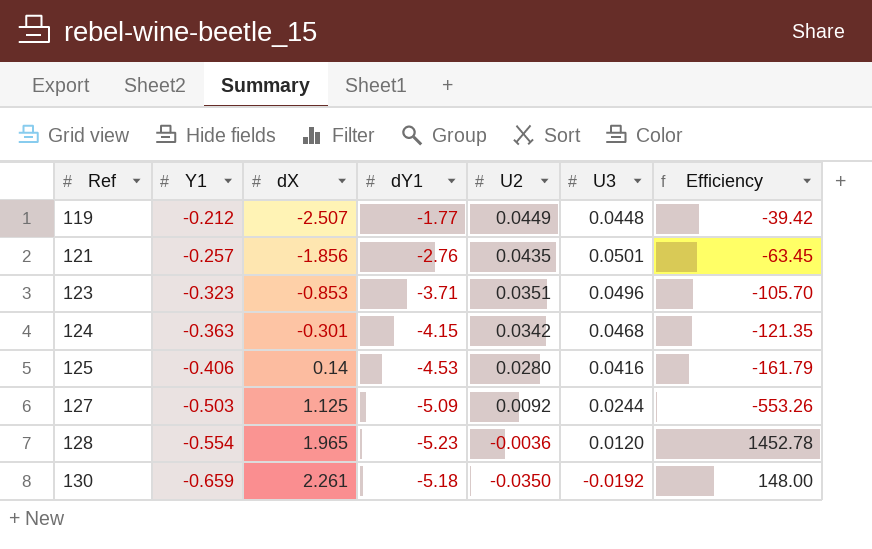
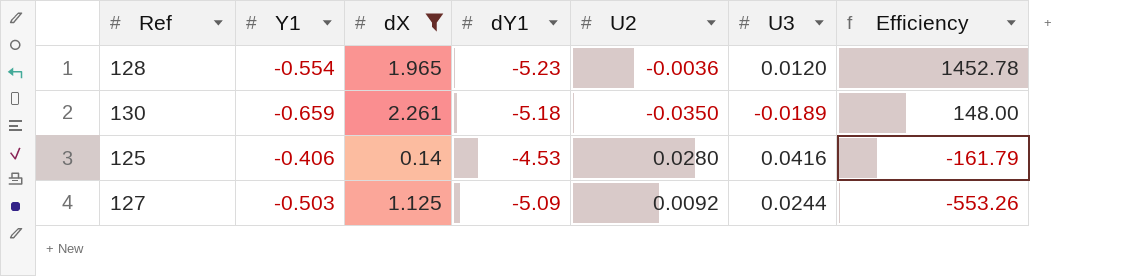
filter: none -> dX >= 0.14
row order: Ref ascending -> Efficiency descending
130 | U3: -0.0192 -> -0.0189

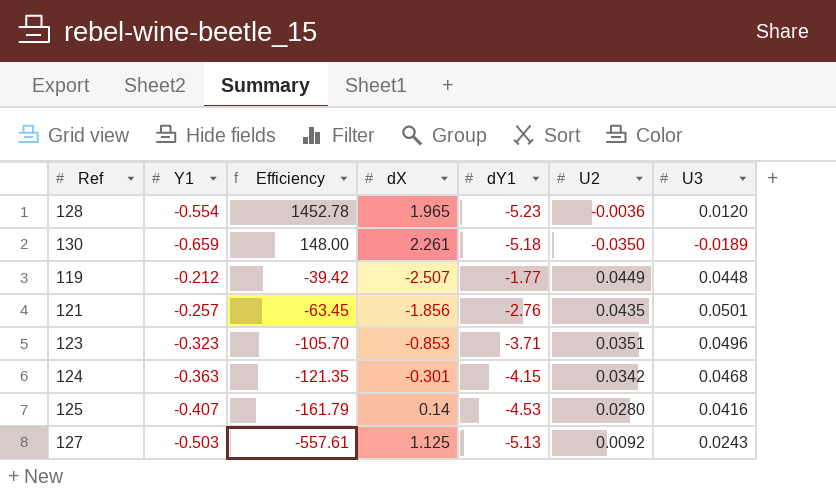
filter: dX >= 0.14 -> none
column Efficiency | position: 7 -> 3
125 | Y1: -0.406 -> -0.407
127 | Efficiency: -553.26 -> -557.61
127 | dY1: -5.09 -> -5.13
127 | U3: 0.0244 -> 0.0243

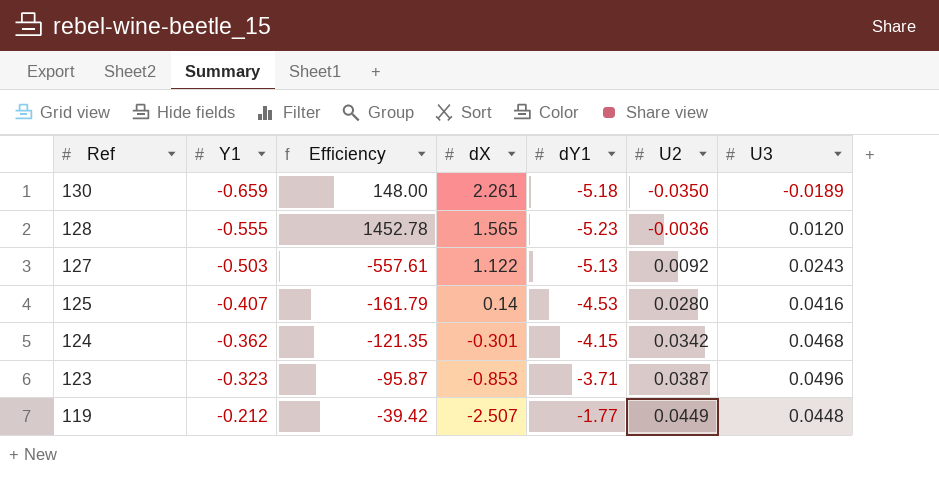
row order: Efficiency descending -> Ref descending
row 121: -0.257 | -63.45 | -1.856 | -2.76 | 0.0435 | 0.0501 -> none
128 | Y1: -0.554 -> -0.555
128 | dX: 1.965 -> 1.565
127 | dX: 1.125 -> 1.122
124 | Y1: -0.363 -> -0.362
123 | Efficiency: -105.70 -> -95.87
123 | U2: 0.0351 -> 0.0387

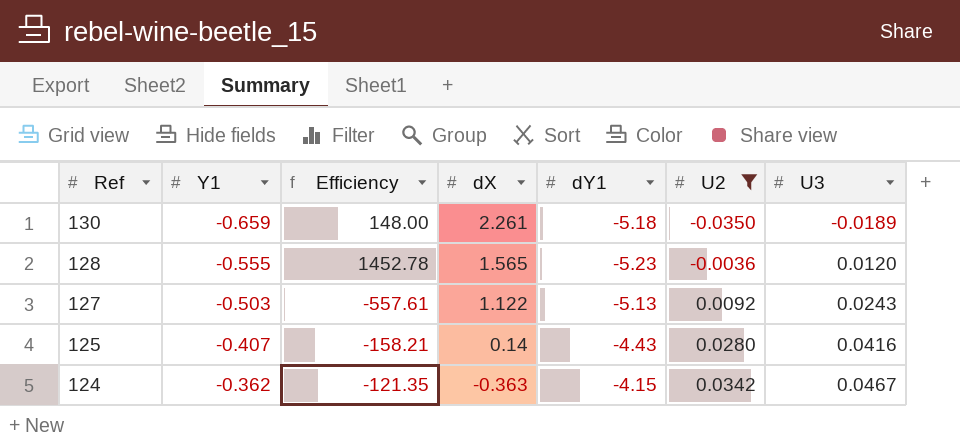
filter: none -> U2 <= 0.0342
125 | Efficiency: -161.79 -> -158.21
125 | dY1: -4.53 -> -4.43
124 | dX: -0.301 -> -0.363
124 | U3: 0.0468 -> 0.0467

